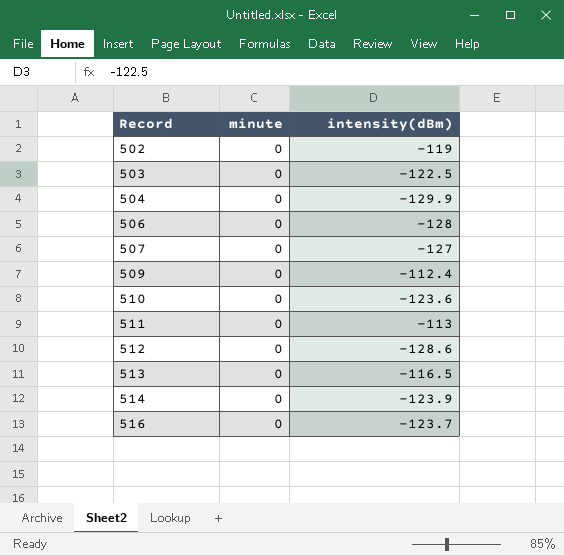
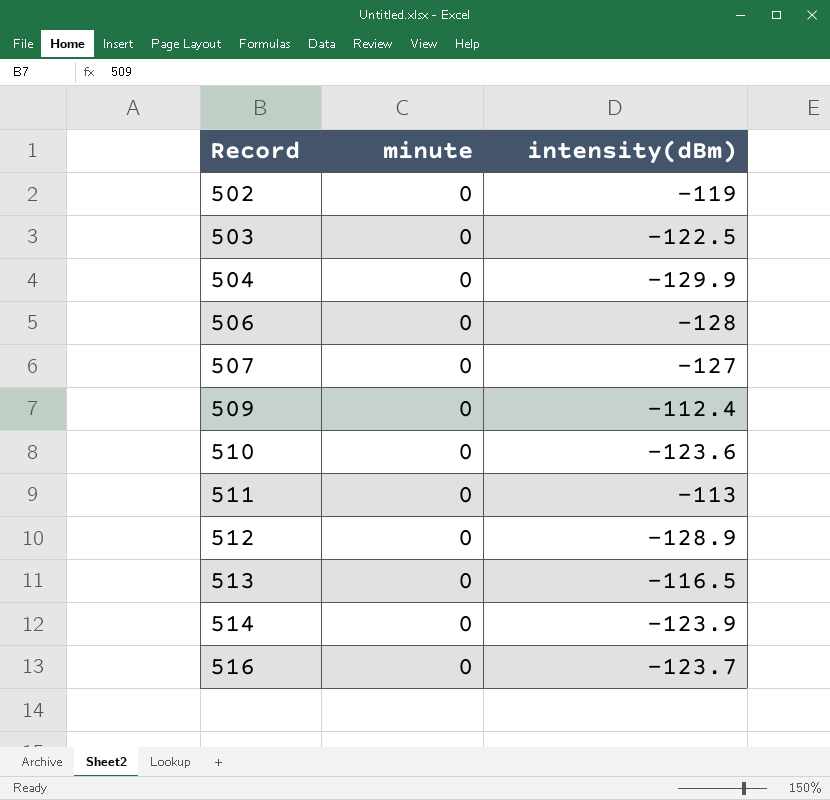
512 | intensity(dBm): -128.6 -> -128.9

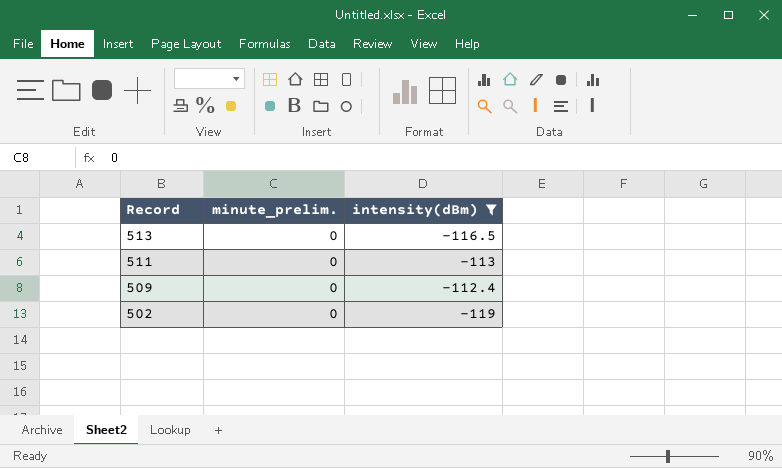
filter: none -> intensity(dBm) >= -119
row order: Record ascending -> Record descending
column name: minute -> minute_prelim.

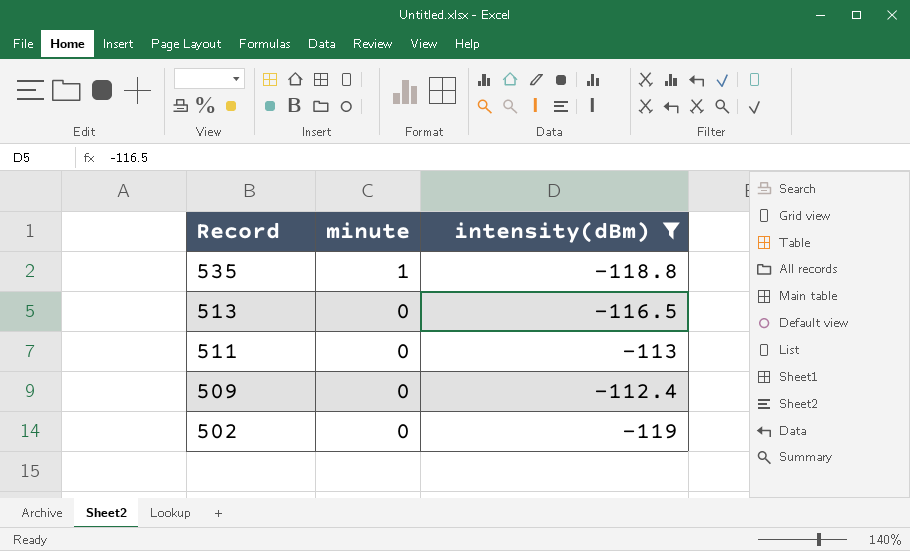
column name: minute_prelim. -> minute
row 535: none -> 1 | -118.8

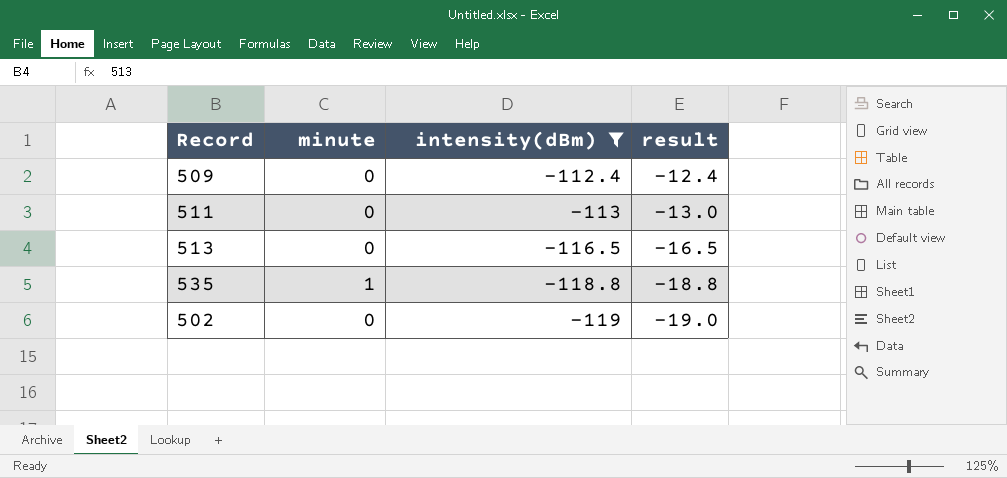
row order: Record descending -> intensity(dBm) descending
column result | formula: none -> [intensity(dBm)] + 100

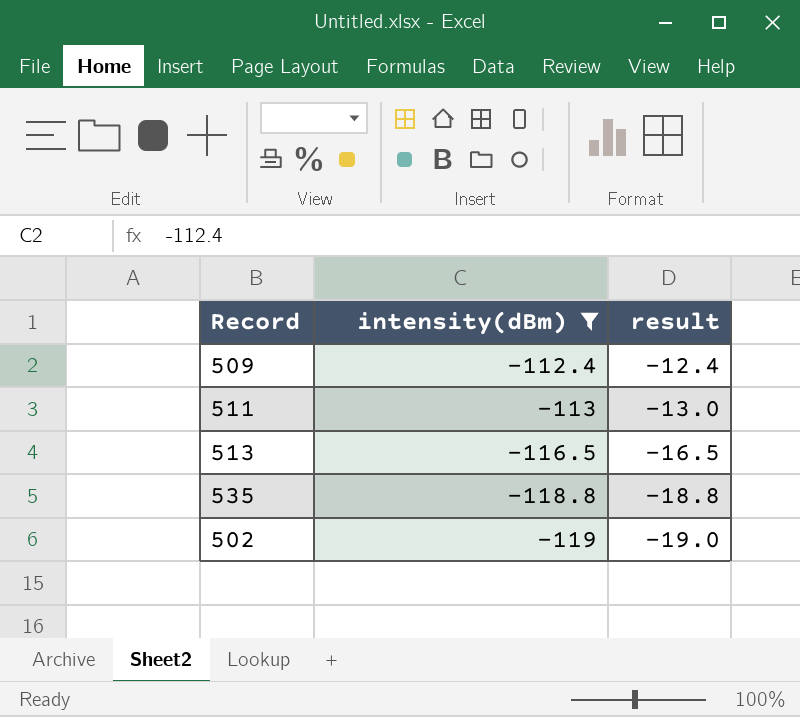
column minute | position: 2 -> none

